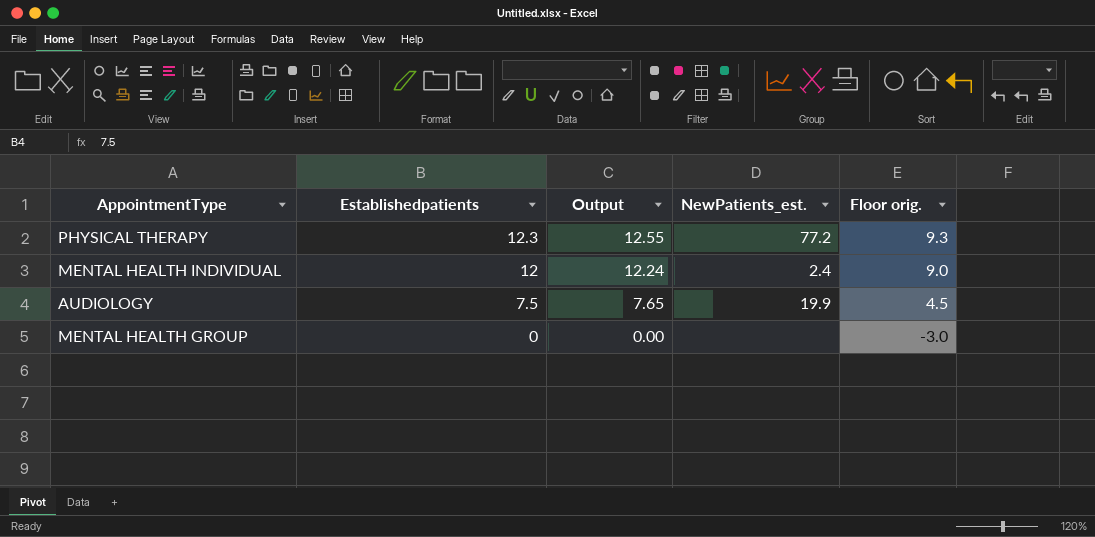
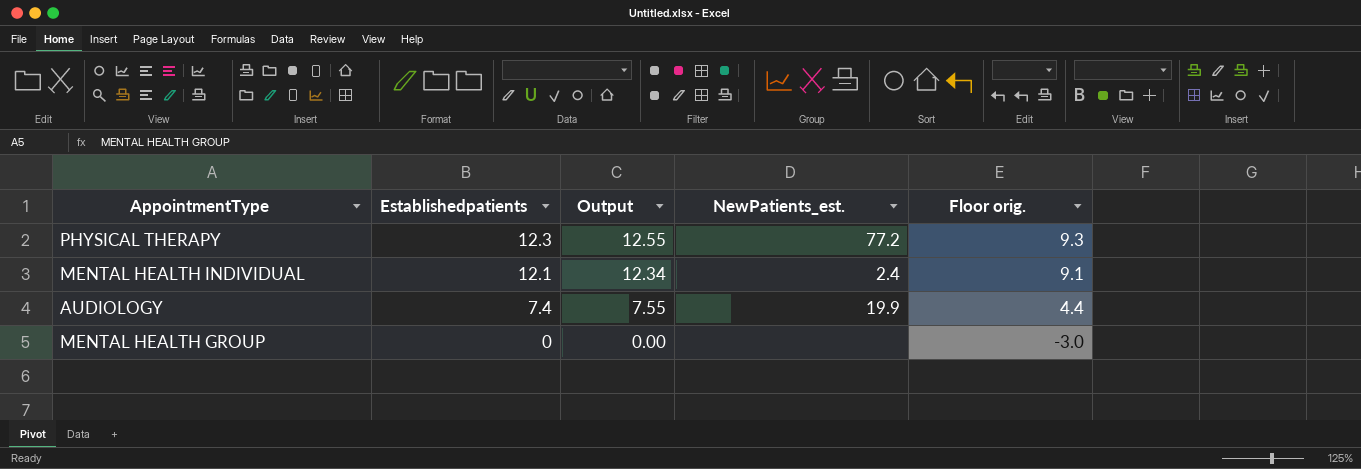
MENTAL HEALTH INDIVIDUAL | Establishedpatients: 12 -> 12.1
MENTAL HEALTH INDIVIDUAL | Output: 12.24 -> 12.34
MENTAL HEALTH INDIVIDUAL | Floor orig.: 9.0 -> 9.1
AUDIOLOGY | Establishedpatients: 7.5 -> 7.4
AUDIOLOGY | Output: 7.65 -> 7.55
AUDIOLOGY | Floor orig.: 4.5 -> 4.4

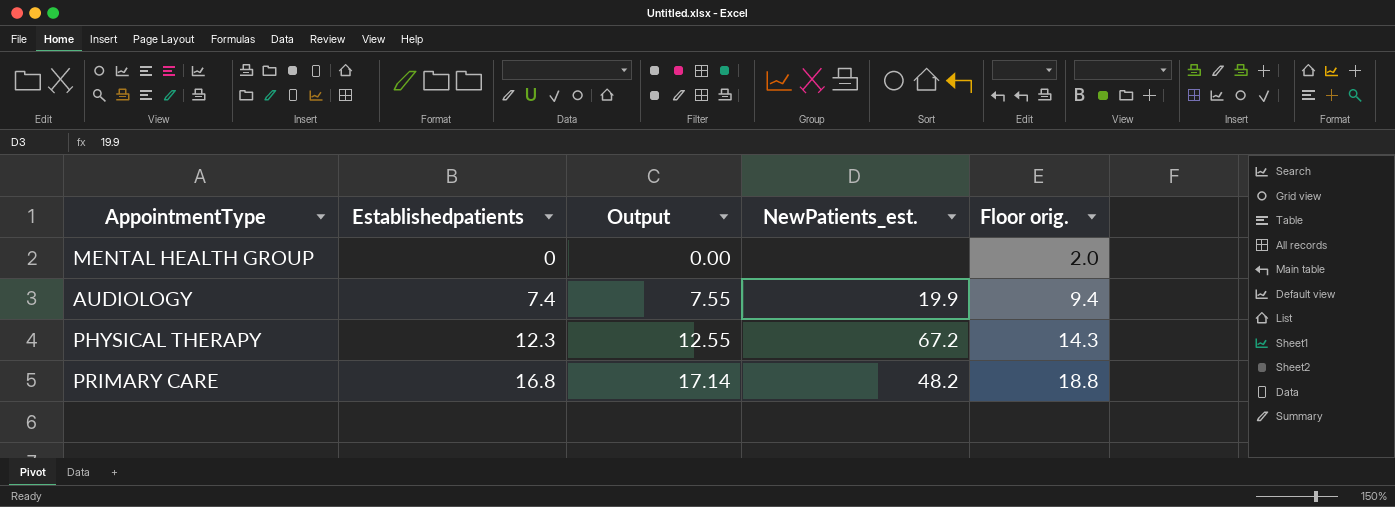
row order: Establishedpatients descending -> Establishedpatients ascending
column Floor orig. | formula: [Establishedpatients] - 3 -> [Establishedpatients] + 2
row MENTAL HEALTH INDIVIDUAL: 12.1 | 12.34 | 2.4 | 9.1 -> none
PHYSICAL THERAPY | NewPatients_est.: 77.2 -> 67.2
row PRIMARY CARE: none -> 16.8 | 17.14 | 48.2 | 18.8

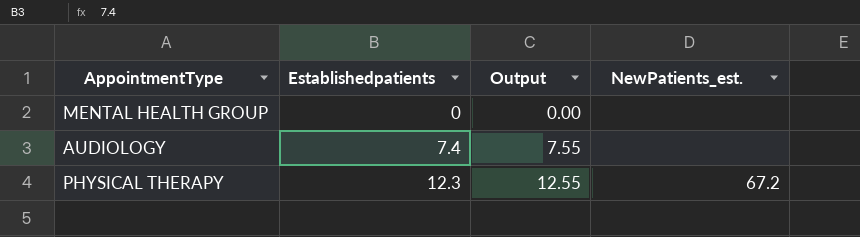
column Floor orig. | formula: [Establishedpatients] + 2 -> none
row PRIMARY CARE: 16.8 | 17.14 | 48.2 | 18.8 -> none
AUDIOLOGY | NewPatients_est.: 19.9 -> none

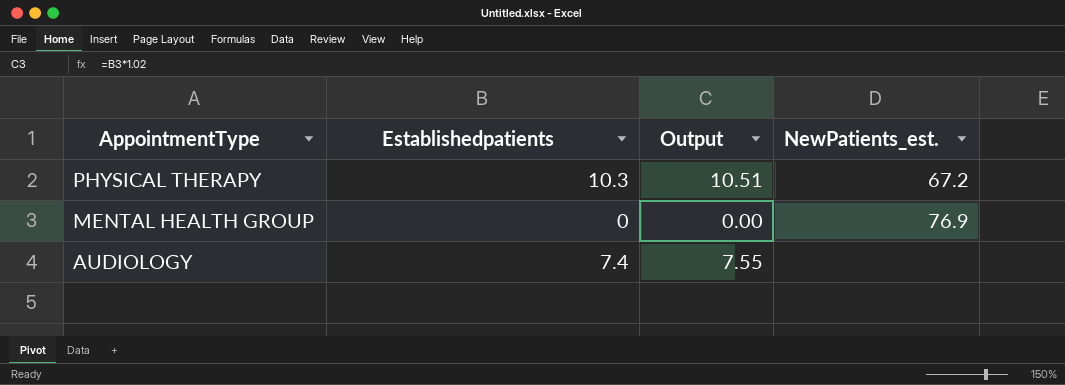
row order: Establishedpatients ascending -> AppointmentType descending
PHYSICAL THERAPY | Establishedpatients: 12.3 -> 10.3
PHYSICAL THERAPY | Output: 12.55 -> 10.51
MENTAL HEALTH GROUP | NewPatients_est.: none -> 76.9

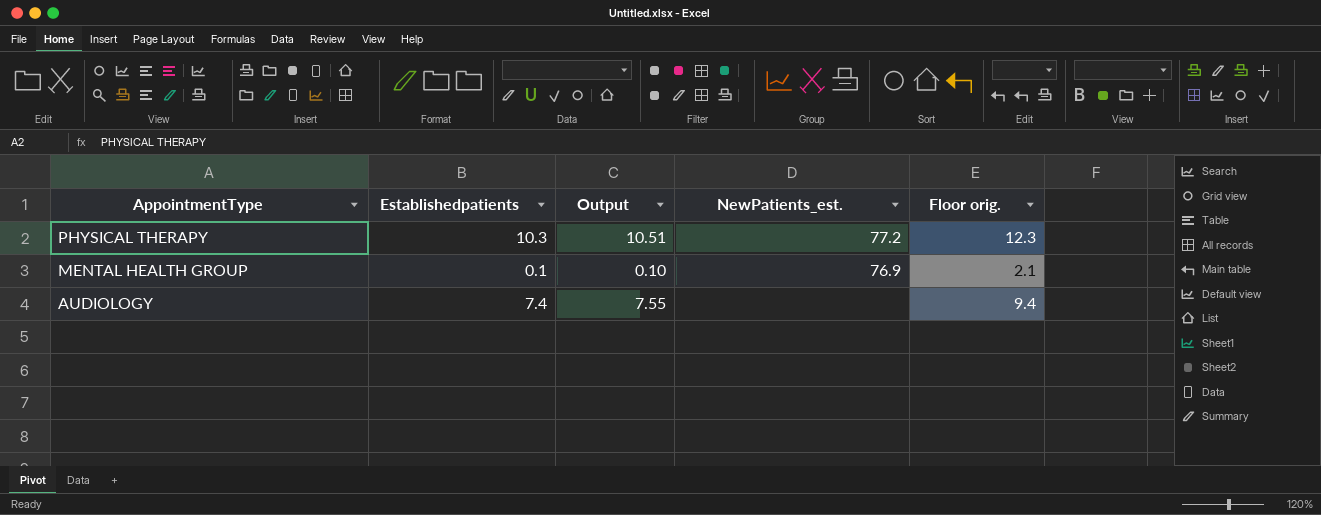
column Floor orig. | formula: none -> [Establishedpatients] + 2
PHYSICAL THERAPY | NewPatients_est.: 67.2 -> 77.2
MENTAL HEALTH GROUP | Establishedpatients: 0 -> 0.1
MENTAL HEALTH GROUP | Output: 0.00 -> 0.10

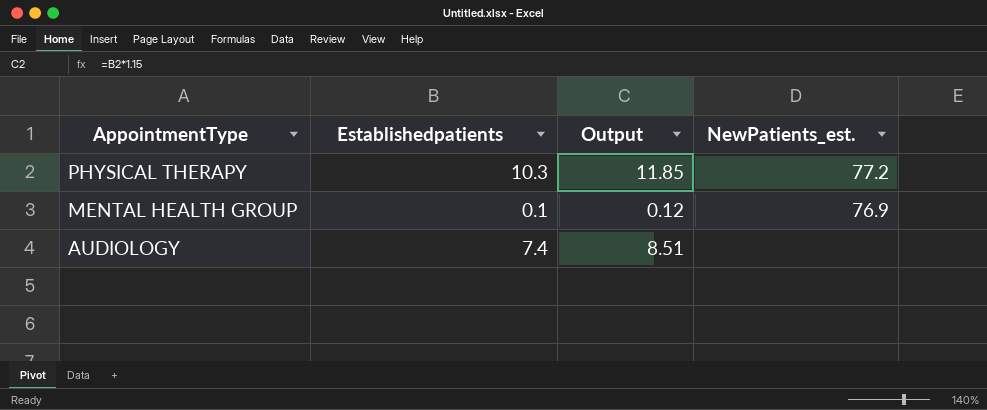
column Floor orig. | formula: [Establishedpatients] + 2 -> none
column Output | formula: [Establishedpatients] * 1.02 -> [Establishedpatients] * 1.15

